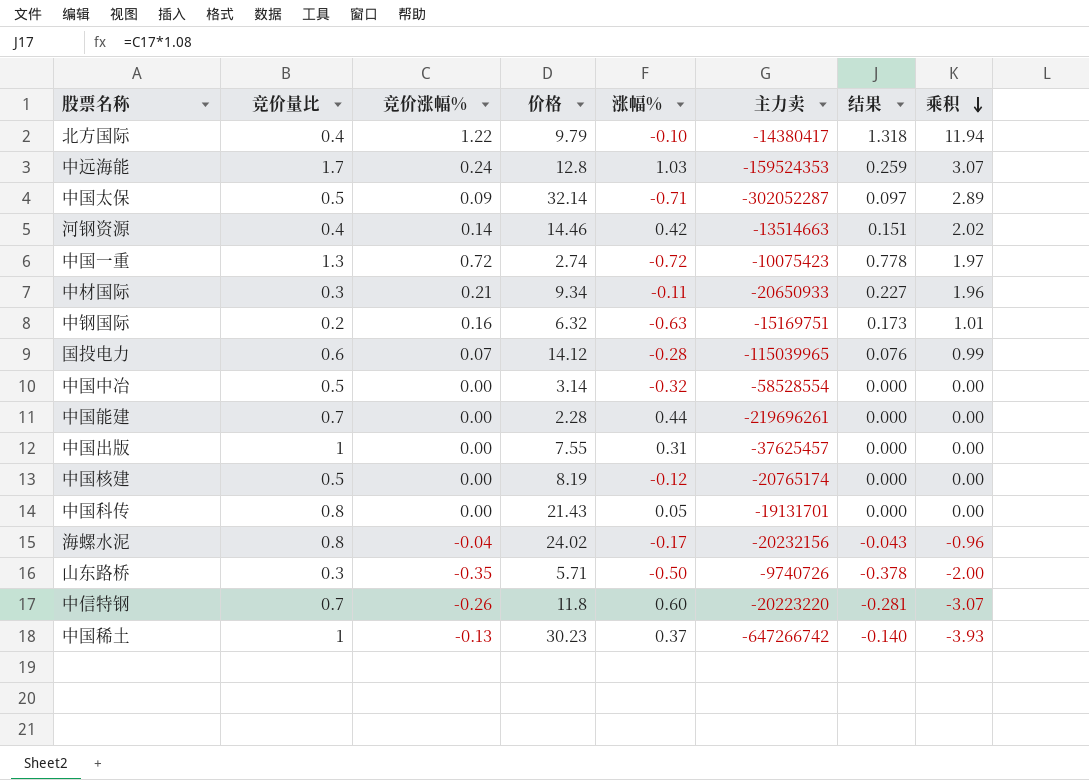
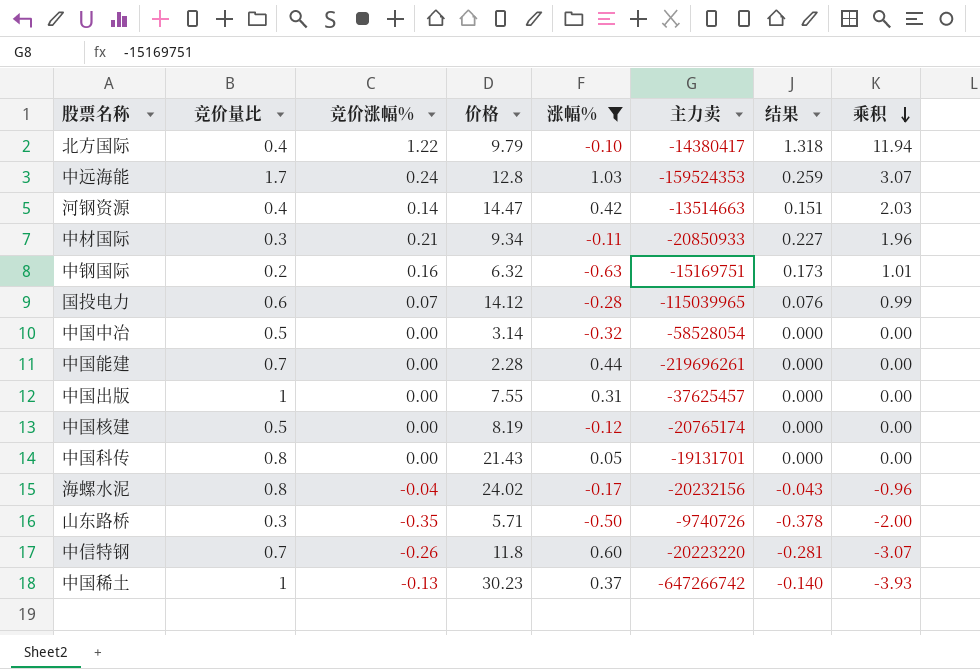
filter: none -> 涨幅% >= -0.63
河钢资源 | 价格: 14.46 -> 14.47
河钢资源 | 乘积: 2.02 -> 2.03
中材国际 | 主力卖: -20650933 -> -20850933
中国中冶 | 主力卖: -58528554 -> -58528054

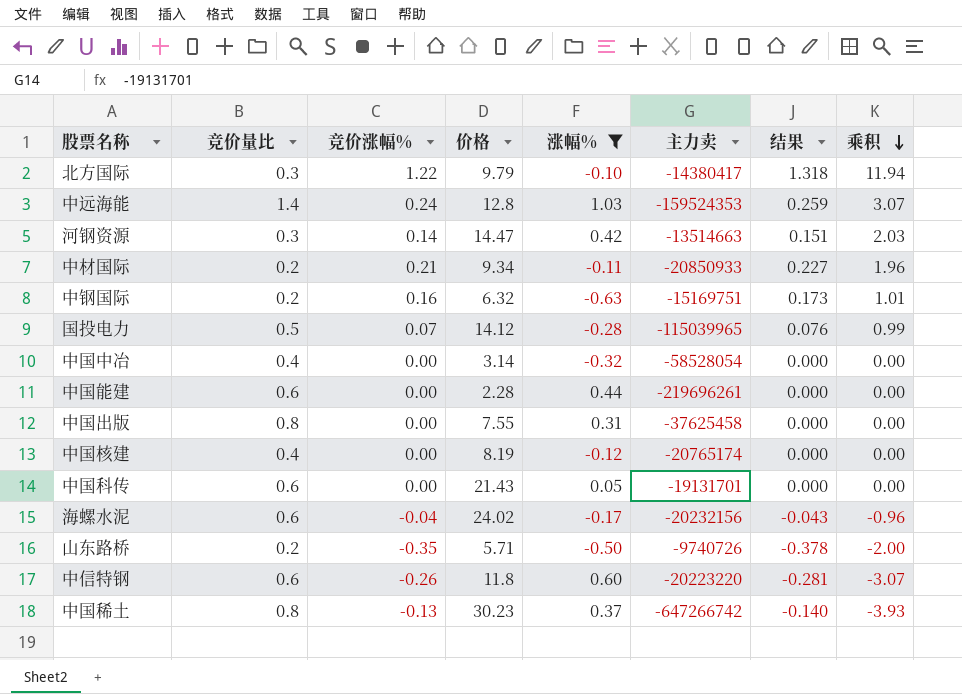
北方国际 | 竞价量比: 0.4 -> 0.3
中远海能 | 竞价量比: 1.7 -> 1.4
河钢资源 | 竞价量比: 0.4 -> 0.3
中材国际 | 竞价量比: 0.3 -> 0.2
国投电力 | 竞价量比: 0.6 -> 0.5
中国中冶 | 竞价量比: 0.5 -> 0.4
中国能建 | 竞价量比: 0.7 -> 0.6
中国出版 | 竞价量比: 1 -> 0.8
中国出版 | 主力卖: -37625457 -> -37625458
中国核建 | 竞价量比: 0.5 -> 0.4
中国科传 | 竞价量比: 0.8 -> 0.6
海螺水泥 | 竞价量比: 0.8 -> 0.6
山东路桥 | 竞价量比: 0.3 -> 0.2
中信特钢 | 竞价量比: 0.7 -> 0.6
中国稀土 | 竞价量比: 1 -> 0.8

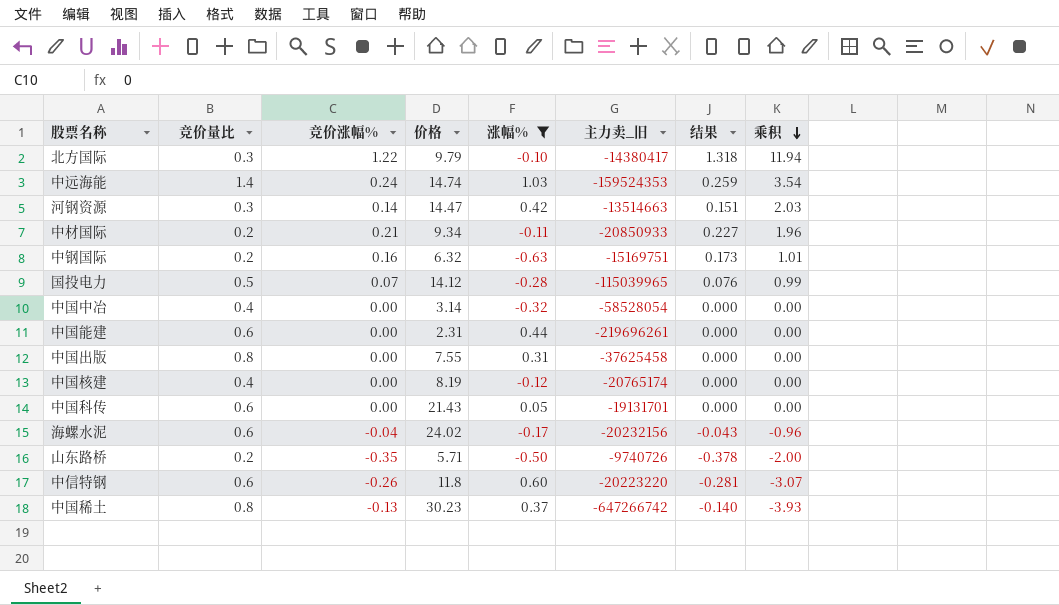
column name: 主力卖 -> 主力卖_旧
中远海能 | 价格: 12.8 -> 14.74
中远海能 | 乘积: 3.07 -> 3.54
中国能建 | 价格: 2.28 -> 2.31

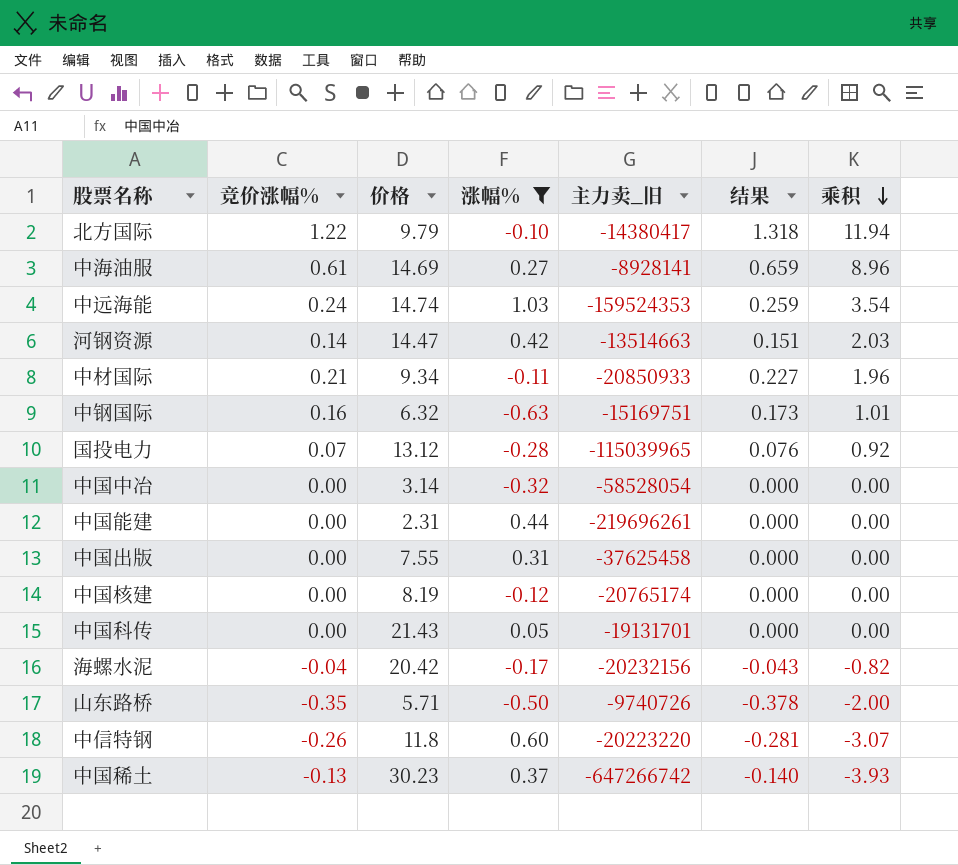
column 竞价量比 | position: 2 -> none
row 中海油服: none -> 0.61 | 14.69 | 0.27 | -8928141 | 0.659 | 8.96
国投电力 | 价格: 14.12 -> 13.12
国投电力 | 乘积: 0.99 -> 0.92
海螺水泥 | 价格: 24.02 -> 20.42
海螺水泥 | 乘积: -0.96 -> -0.82

